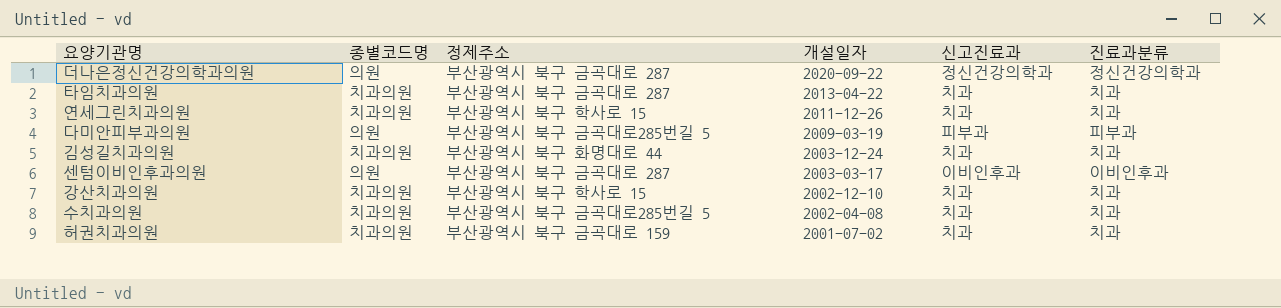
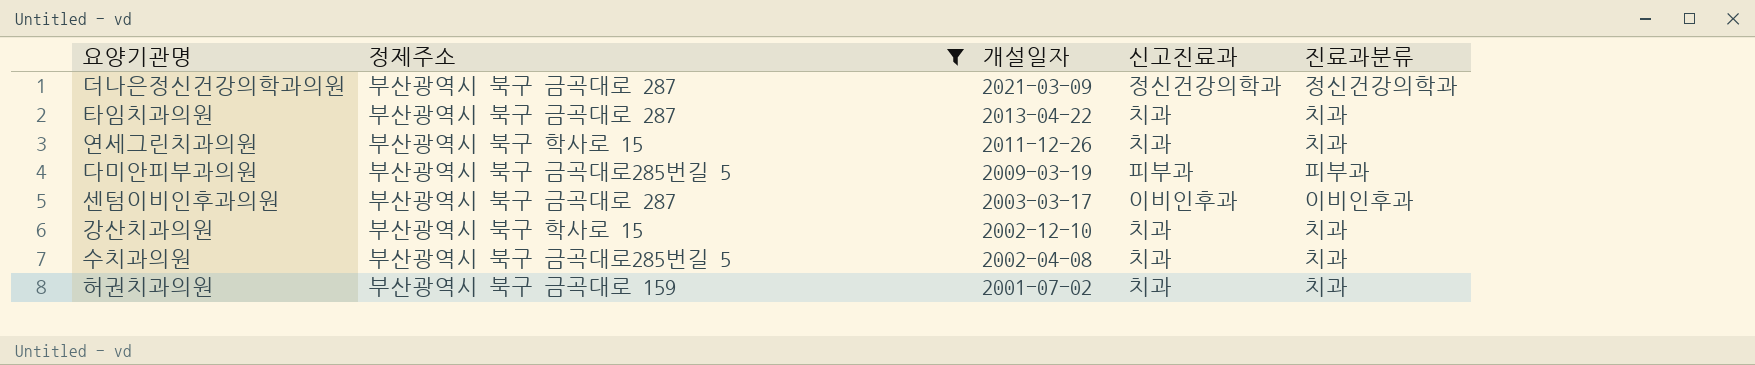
filter: none -> 정제주소 != 부산광역시 북구 화명대로 44
column 종별코드명 | position: 2 -> none
더나은정신건강의학과의원 | 개설일자: 2020-09-22 -> 2021-03-09

